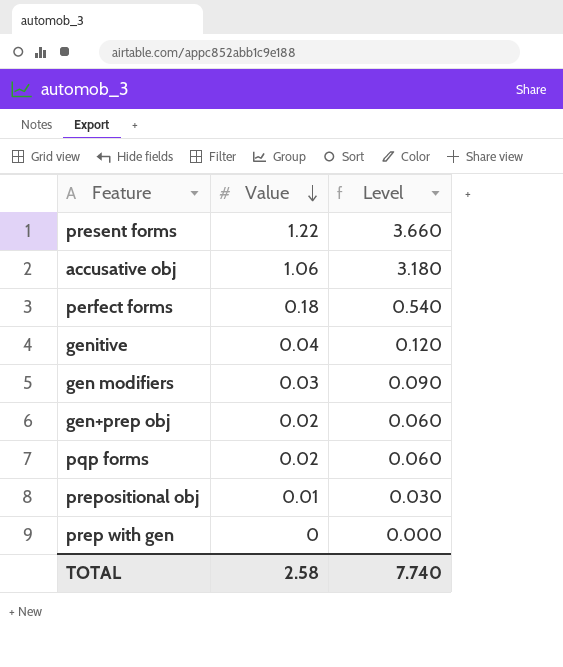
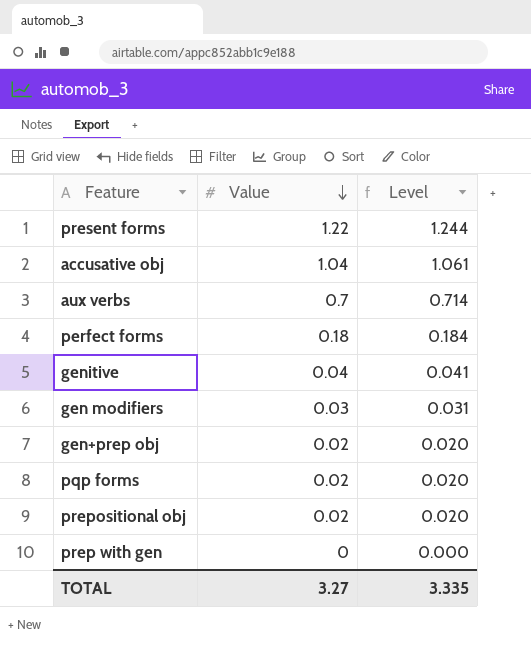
column Level | formula: [Value] * 3 -> [Value] * 1.02
accusative obj | Value: 1.06 -> 1.04
row aux verbs: none -> 0.7 | 0.714
prepositional obj | Value: 0.01 -> 0.02
TOTAL | Value: 2.58 -> 3.27
TOTAL | Level: 7.740 -> 3.335

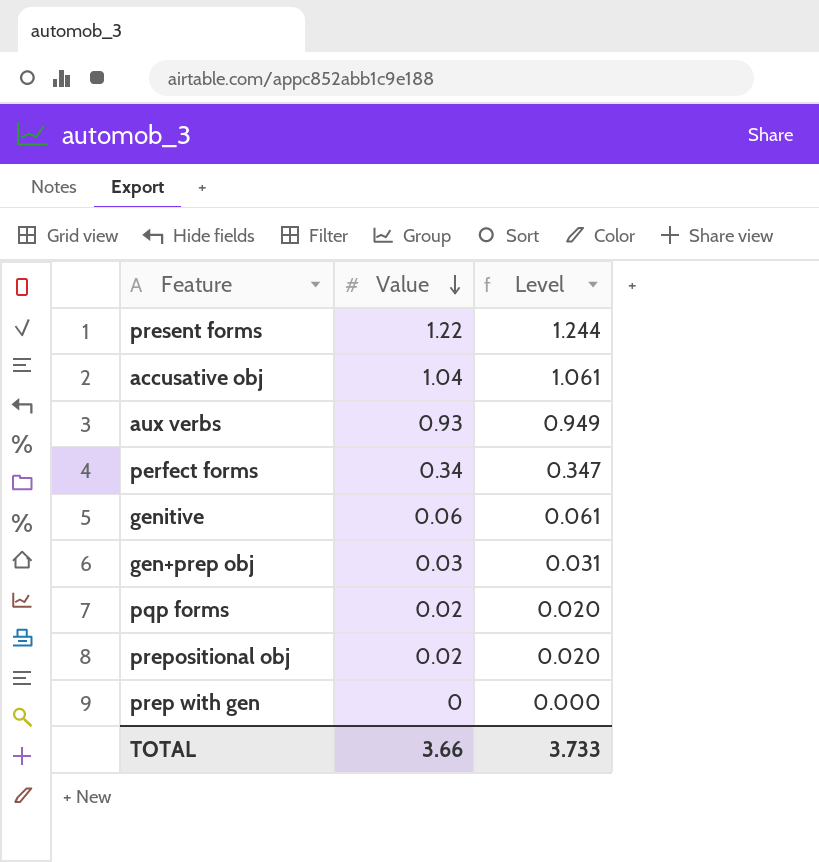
row gen modifiers: 0.03 | 0.031 -> none
aux verbs | Value: 0.7 -> 0.93
aux verbs | Level: 0.714 -> 0.949
perfect forms | Value: 0.18 -> 0.34
perfect forms | Level: 0.184 -> 0.347
genitive | Value: 0.04 -> 0.06
genitive | Level: 0.041 -> 0.061
gen+prep obj | Value: 0.02 -> 0.03
gen+prep obj | Level: 0.020 -> 0.031
TOTAL | Value: 3.27 -> 3.66
TOTAL | Level: 3.335 -> 3.733

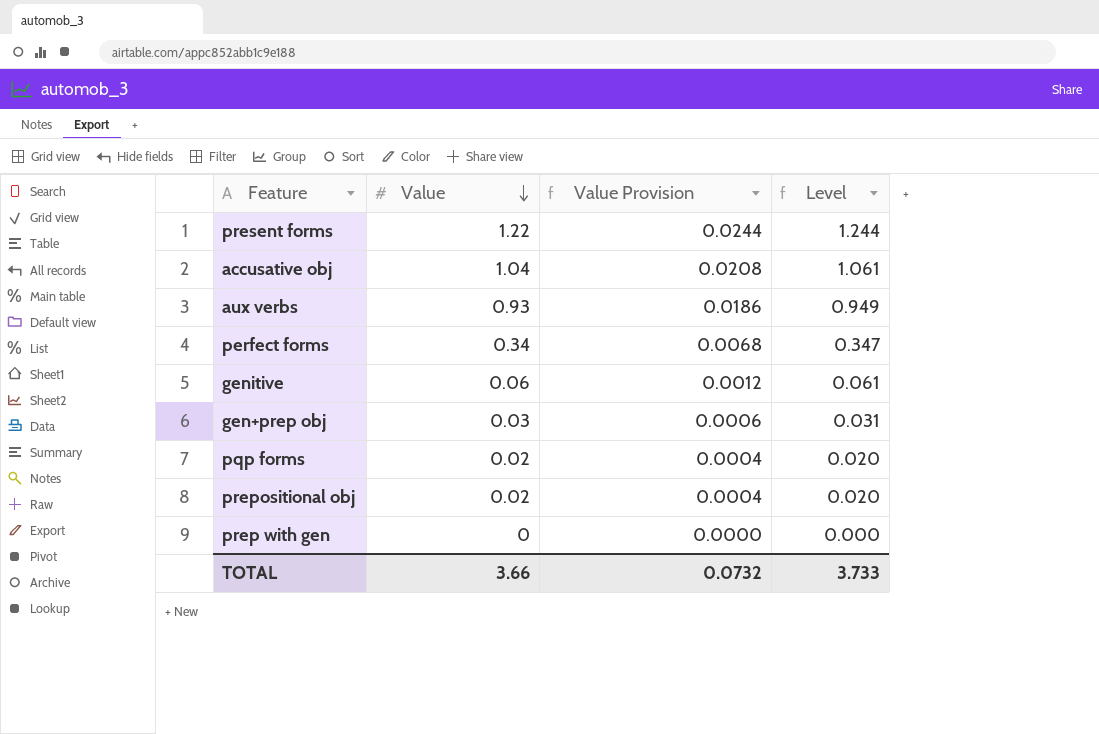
column Value Provision | formula: none -> [Value] * 0.02

